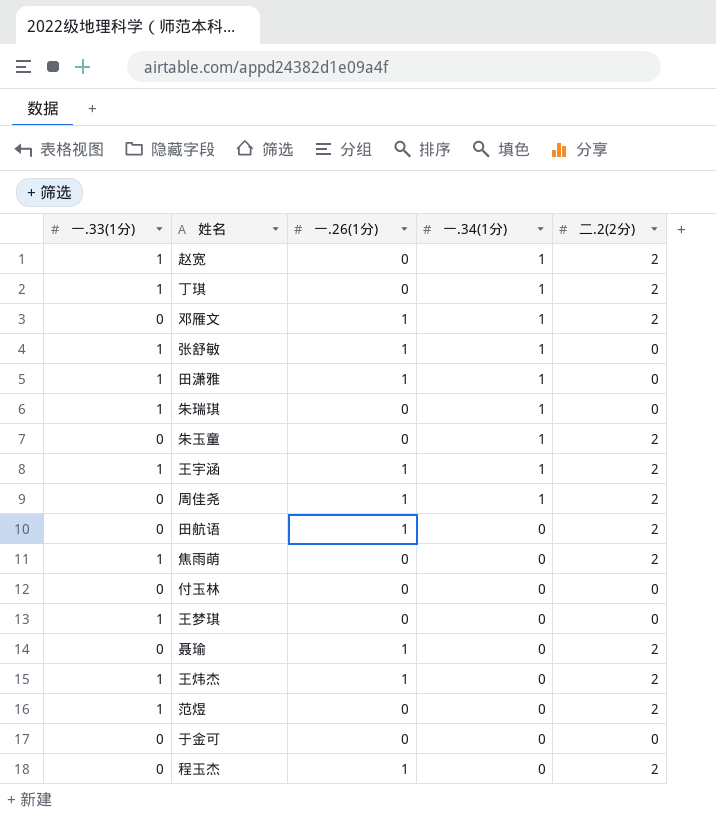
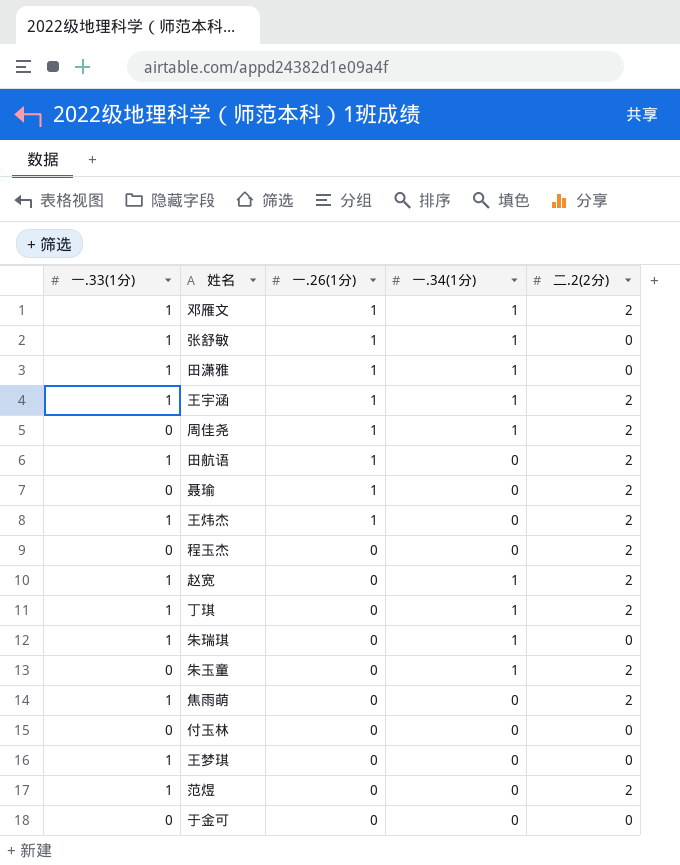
row order: 一.34(1分) descending -> 一.26(1分) descending
邓雁文 | 一.33(1分): 0 -> 1
田航语 | 一.33(1分): 0 -> 1
程玉杰 | 一.26(1分): 1 -> 0

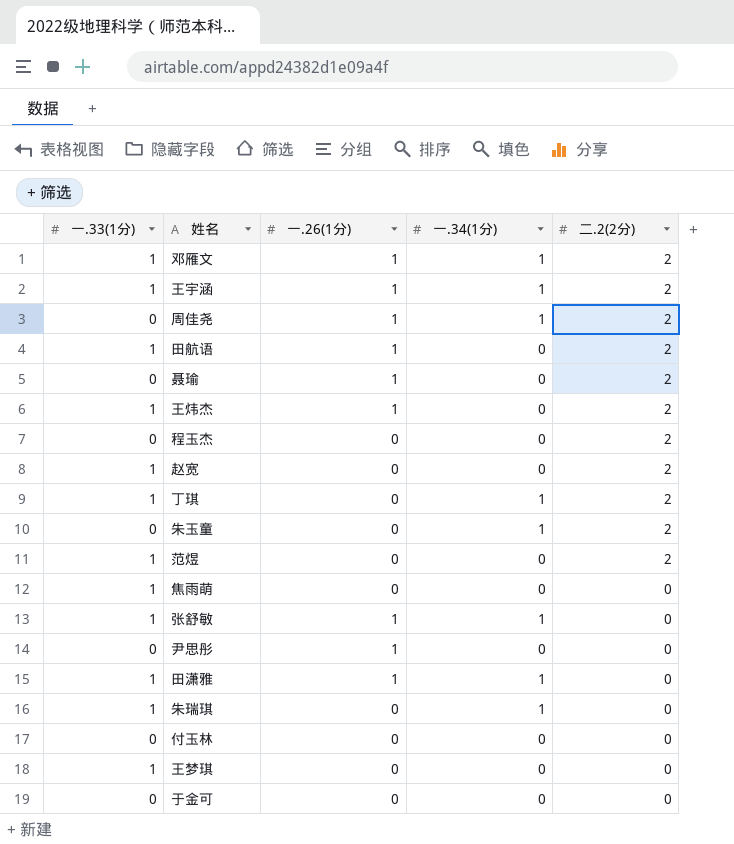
row order: 一.26(1分) descending -> 二.2(2分) descending
赵宽 | 一.34(1分): 1 -> 0
焦雨萌 | 二.2(2分): 2 -> 0
row 尹思彤: none -> 0 | 1 | 0 | 0

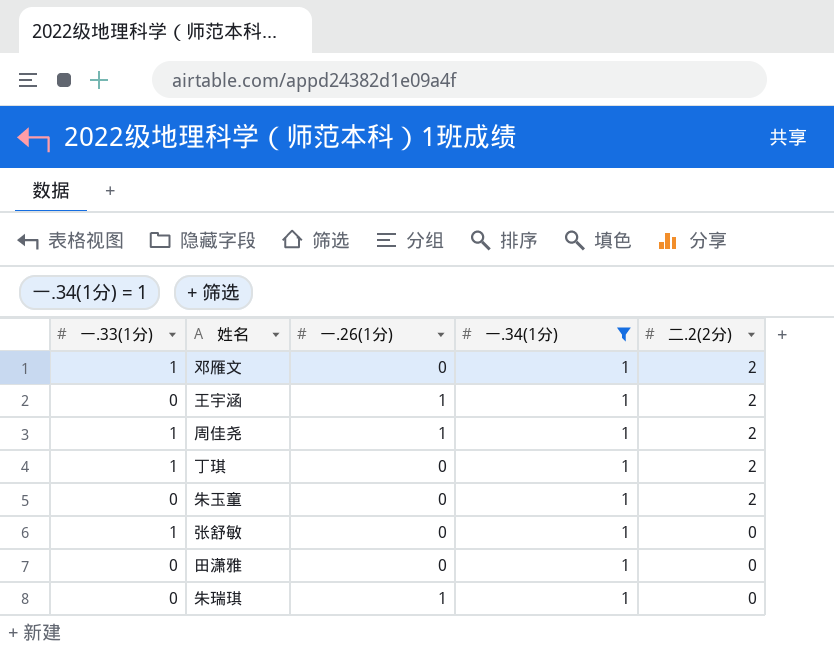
filter: none -> 一.34(1分) = 1
邓雁文 | 一.26(1分): 1 -> 0
王宇涵 | 一.33(1分): 1 -> 0
周佳尧 | 一.33(1分): 0 -> 1
张舒敏 | 一.26(1分): 1 -> 0
田潇雅 | 一.33(1分): 1 -> 0
田潇雅 | 一.26(1分): 1 -> 0
朱瑞琪 | 一.33(1分): 1 -> 0
朱瑞琪 | 一.26(1分): 0 -> 1

